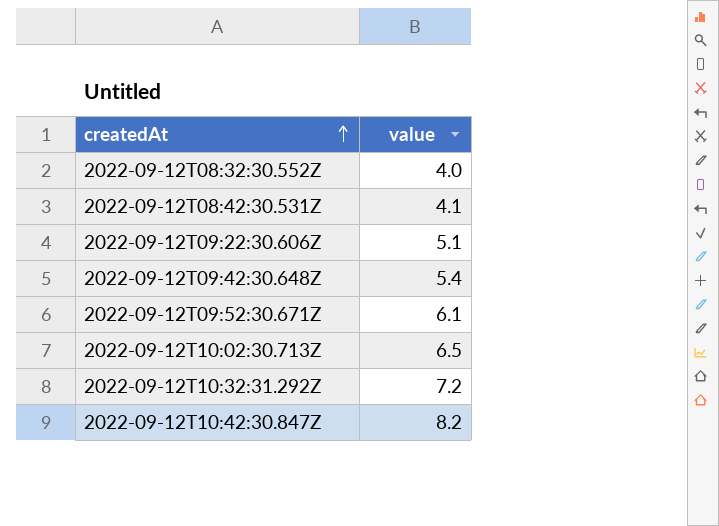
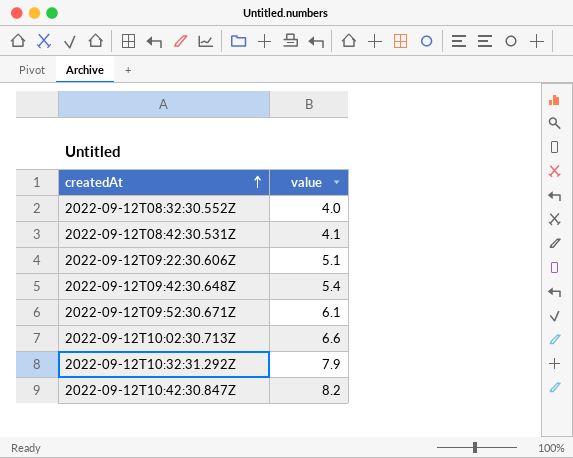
2022-09-12T10:02:30.713Z | value: 6.5 -> 6.6
2022-09-12T10:32:31.292Z | value: 7.2 -> 7.9

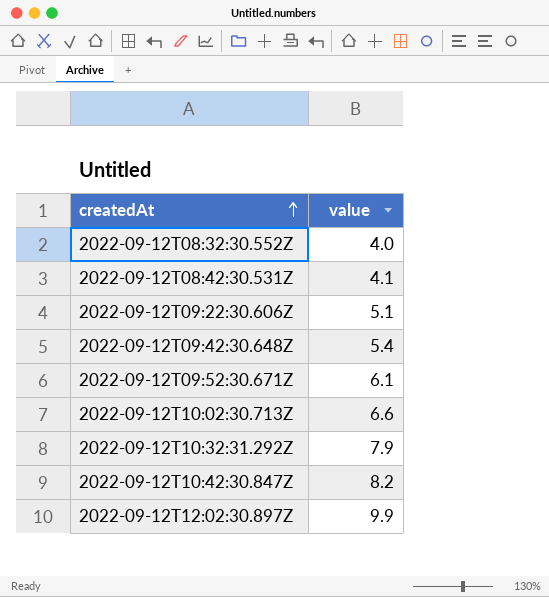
row 2022-09-12T12:02:30.897Z: none -> 9.9

